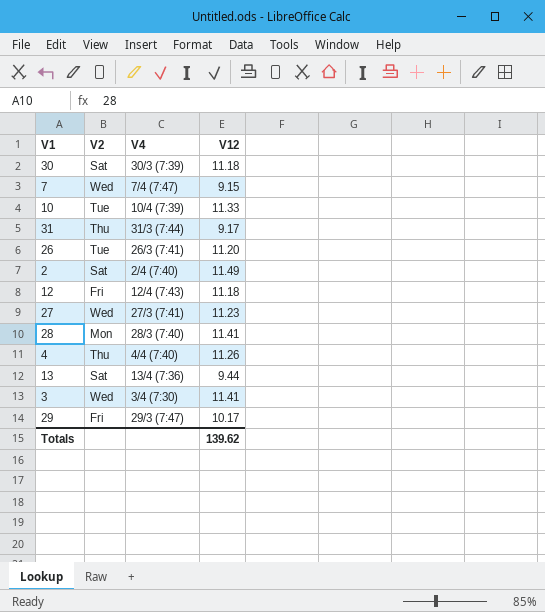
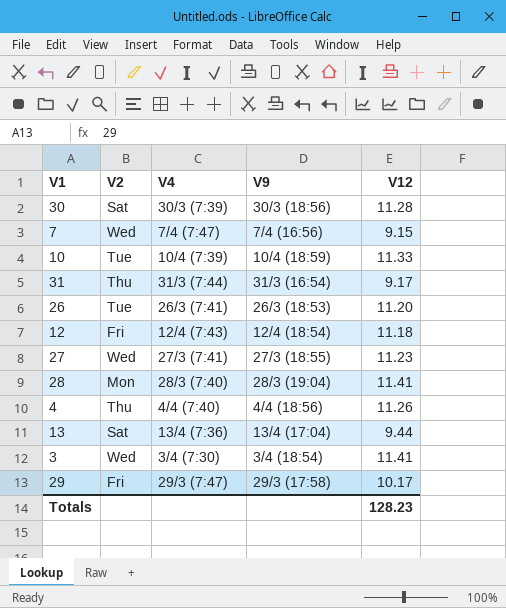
column V9 | position: none -> 4
row 2: Sat | 2/4 (7:40) | 11.49 -> none
30 | V12: 11.18 -> 11.28
Totals | V12: 139.62 -> 128.23

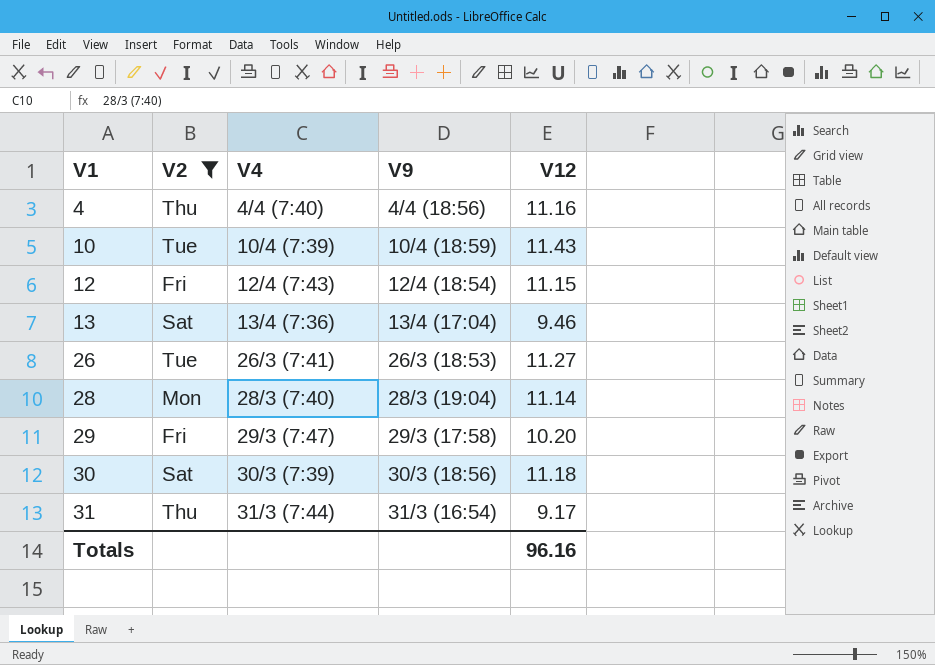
filter: none -> V2 != Wed
row order: none -> V1 ascending
4 | V12: 11.26 -> 11.16
10 | V12: 11.33 -> 11.43
12 | V12: 11.18 -> 11.15
13 | V12: 9.44 -> 9.46
26 | V12: 11.20 -> 11.27
28 | V12: 11.41 -> 11.14
29 | V12: 10.17 -> 10.20
30 | V12: 11.28 -> 11.18
Totals | V12: 128.23 -> 96.16

